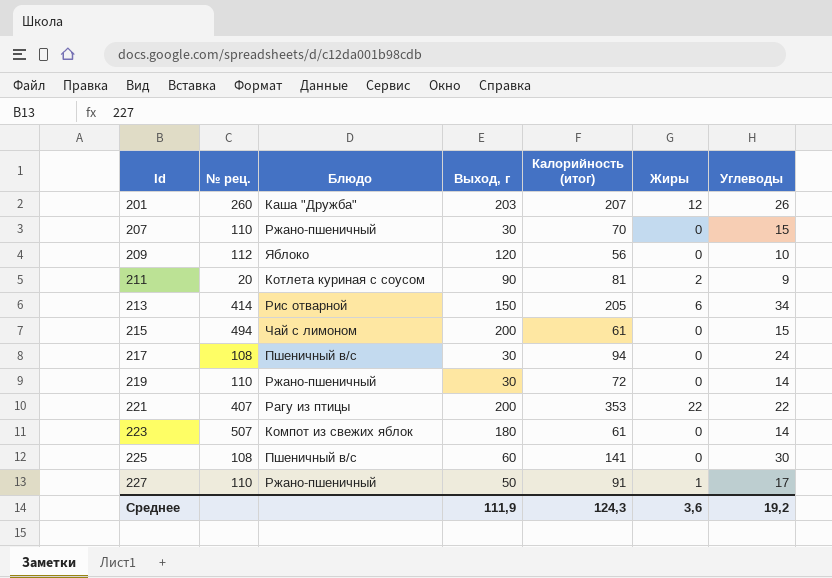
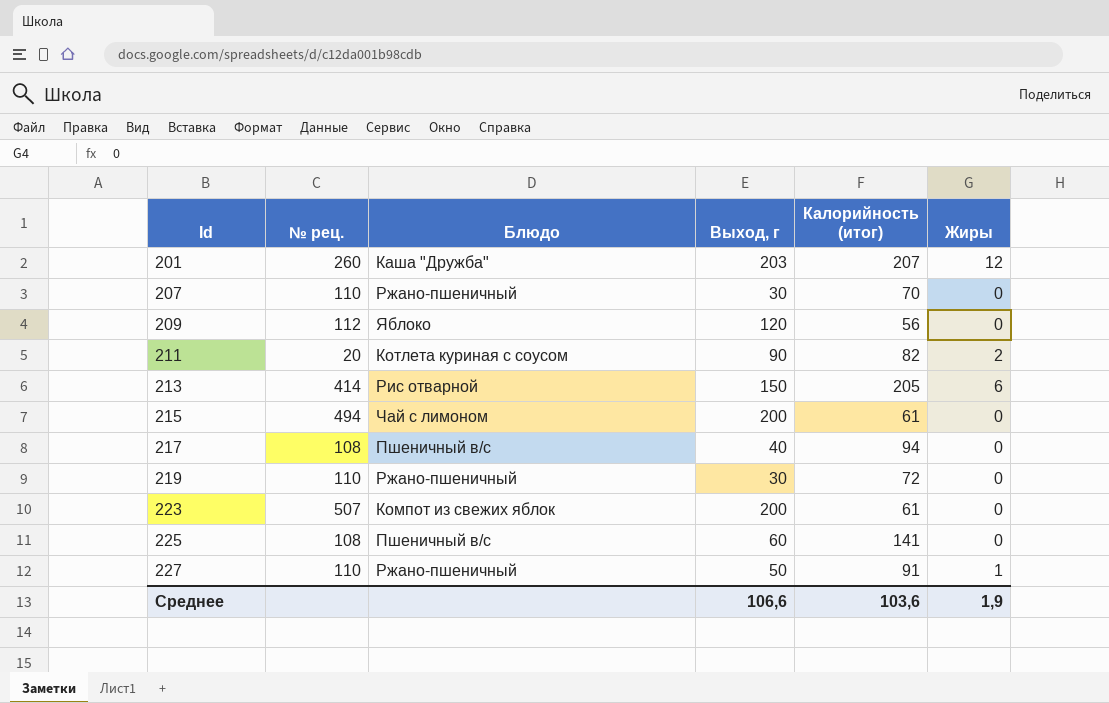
column Углеводы | position: 7 -> none
row 221: 407 | Рагу из птицы | 200 | 353 | 22 | 22 -> none
211 | Калорийность (итог): 81 -> 82
217 | Выход, г: 30 -> 40
223 | Выход, г: 180 -> 200
Среднее | Выход, г: 111,9 -> 106,6
Среднее | Калорийность (итог): 124,3 -> 103,6
Среднее | Жиры: 3,6 -> 1,9

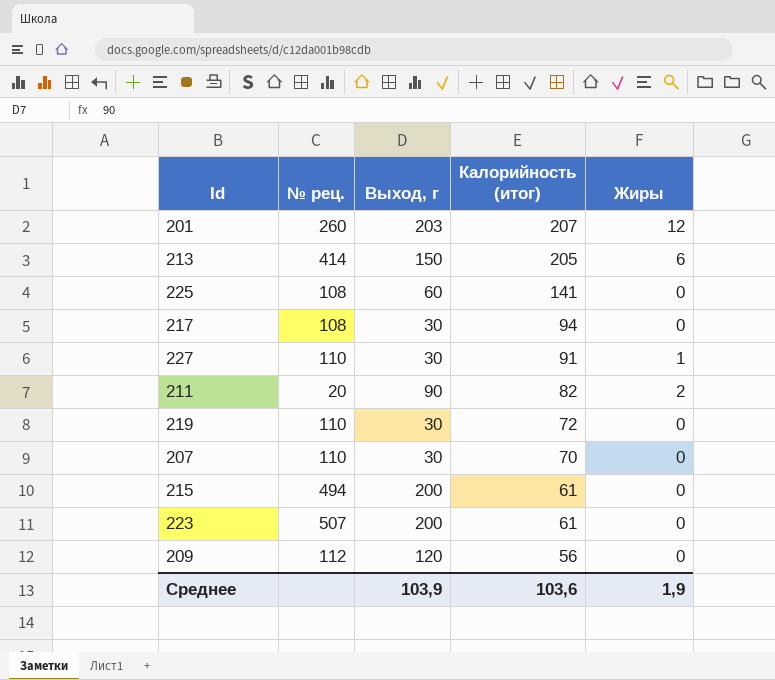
row order: Id ascending -> Калорийность (итог) descending
column Блюдо | position: 3 -> none
217 | Выход, г: 40 -> 30
227 | Выход, г: 50 -> 30
Среднее | Выход, г: 106,6 -> 103,9

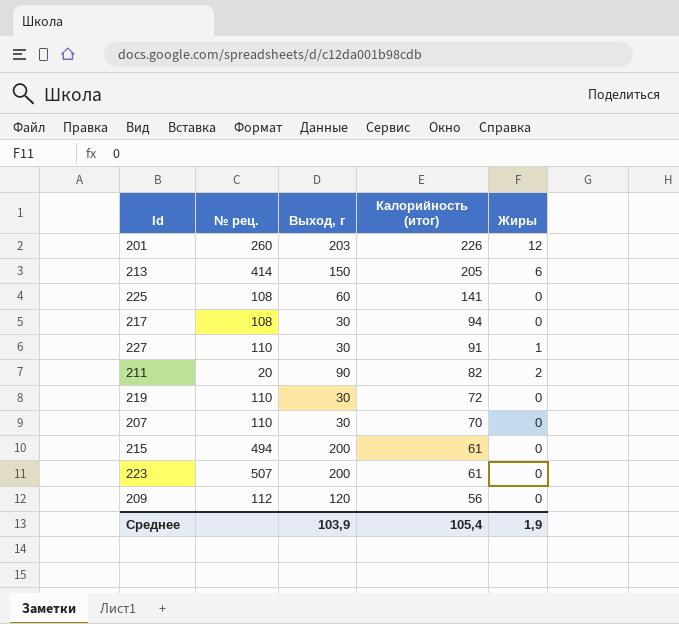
201 | Калорийность (итог): 207 -> 226
Среднее | Калорийность (итог): 103,6 -> 105,4

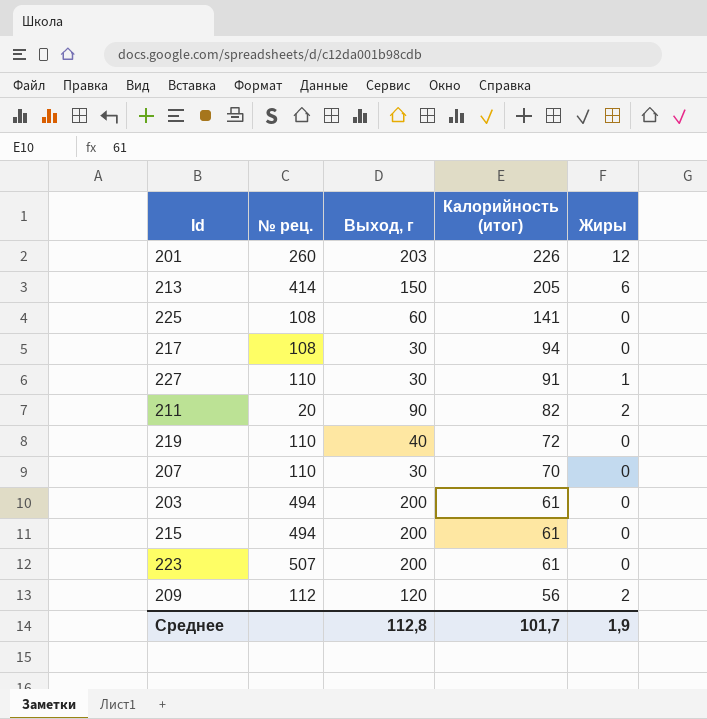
219 | Выход, г: 30 -> 40
row 203: none -> 494 | 200 | 61 | 0
209 | Жиры: 0 -> 2
Среднее | Выход, г: 103,9 -> 112,8
Среднее | Калорийность (итог): 105,4 -> 101,7

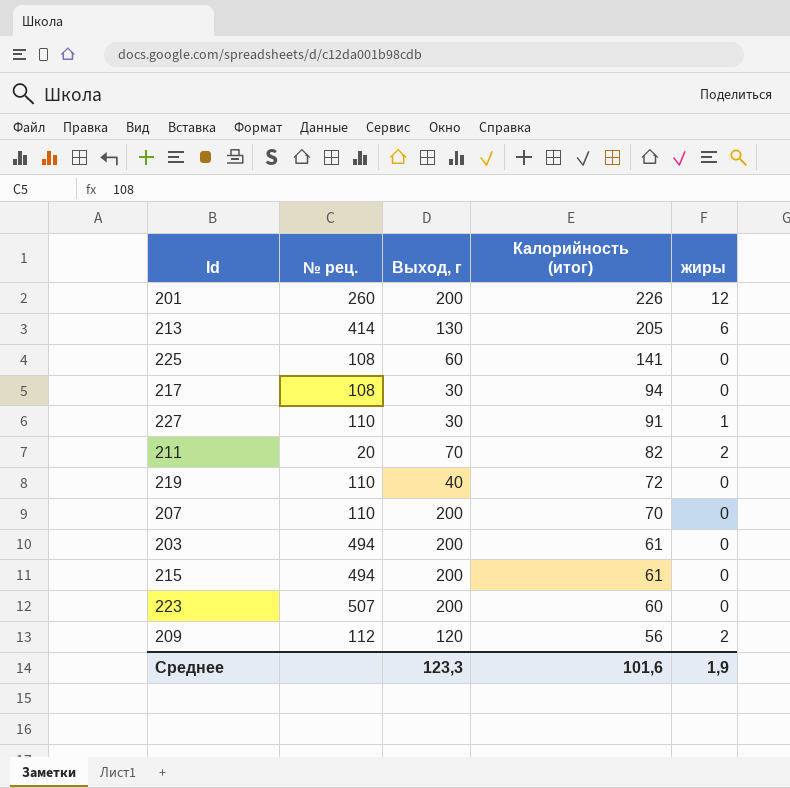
column name: Жиры -> жиры
201 | Выход, г: 203 -> 200
213 | Выход, г: 150 -> 130
211 | Выход, г: 90 -> 70
207 | Выход, г: 30 -> 200
223 | Калорийность (итог): 61 -> 60
Среднее | Выход, г: 112,8 -> 123,3
Среднее | Калорийность (итог): 101,7 -> 101,6

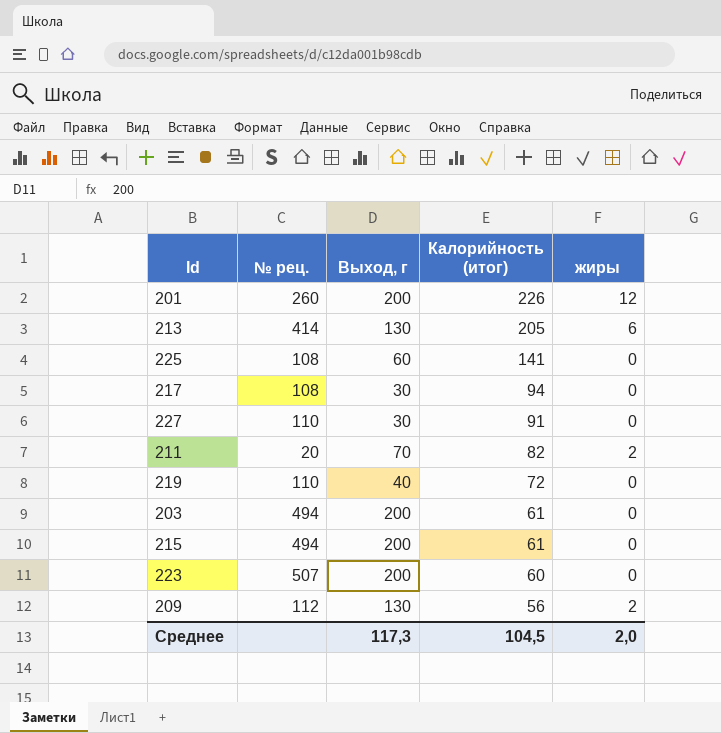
row 207: 110 | 200 | 70 | 0 -> none
227 | жиры: 1 -> 0
209 | Выход, г: 120 -> 130
Среднее | Выход, г: 123,3 -> 117,3
Среднее | Калорийность (итог): 101,6 -> 104,5
Среднее | жиры: 1,9 -> 2,0

